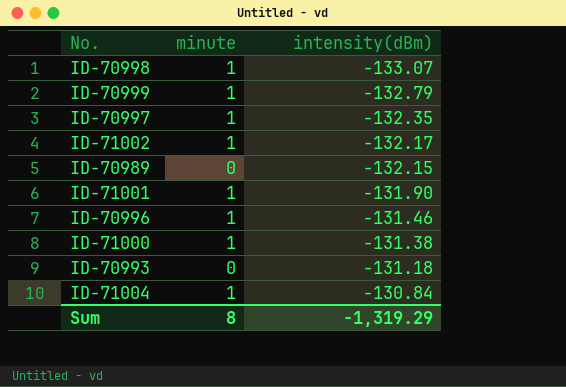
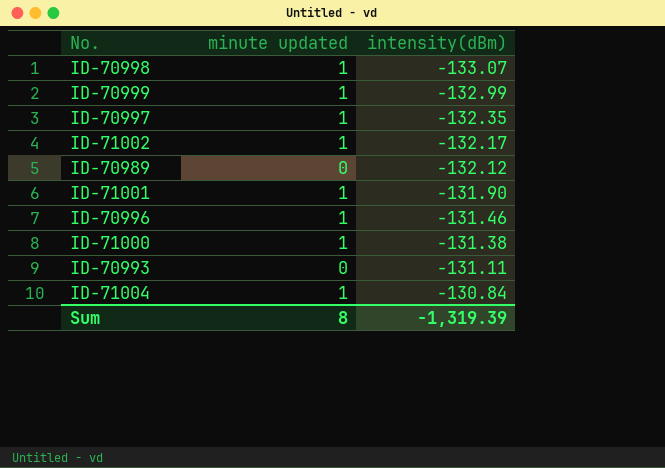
column name: minute -> minute updated
ID-70999 | intensity(dBm): -132.79 -> -132.99
ID-70989 | intensity(dBm): -132.15 -> -132.12
ID-70993 | intensity(dBm): -131.18 -> -131.11
Sum | intensity(dBm): -1,319.29 -> -1,319.39

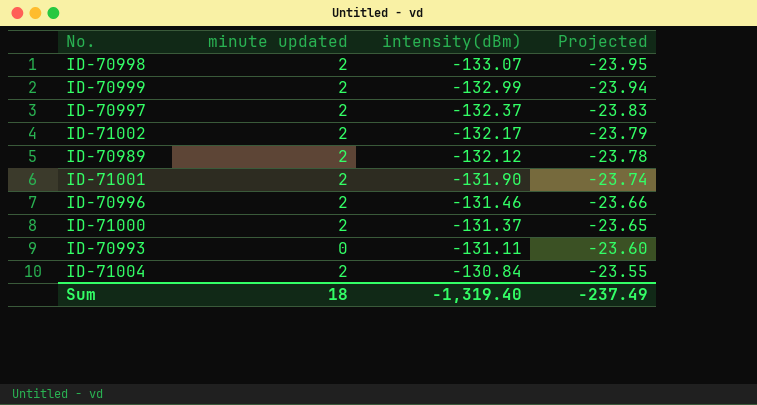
column Projected | formula: none -> [intensity(dBm)] * 0.18
ID-70998 | minute updated: 1 -> 2
ID-70999 | minute updated: 1 -> 2
ID-70997 | minute updated: 1 -> 2
ID-70997 | intensity(dBm): -132.35 -> -132.37
ID-71002 | minute updated: 1 -> 2
ID-70989 | minute updated: 0 -> 2
ID-71001 | minute updated: 1 -> 2
ID-70996 | minute updated: 1 -> 2
ID-71000 | minute updated: 1 -> 2
ID-71000 | intensity(dBm): -131.38 -> -131.37
ID-71004 | minute updated: 1 -> 2
Sum | minute updated: 8 -> 18
Sum | intensity(dBm): -1,319.39 -> -1,319.40

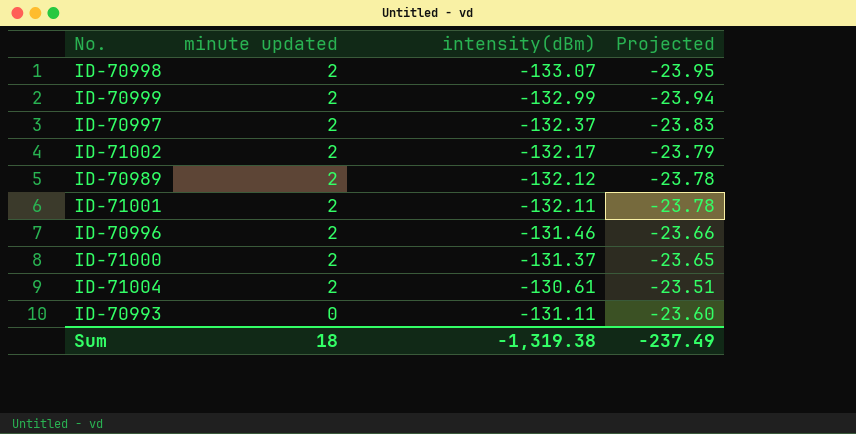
row order: intensity(dBm) ascending -> minute updated descending
ID-71001 | intensity(dBm): -131.90 -> -132.11
ID-71001 | Projected: -23.74 -> -23.78
ID-71004 | intensity(dBm): -130.84 -> -130.61
ID-71004 | Projected: -23.55 -> -23.51
Sum | intensity(dBm): -1,319.40 -> -1,319.38

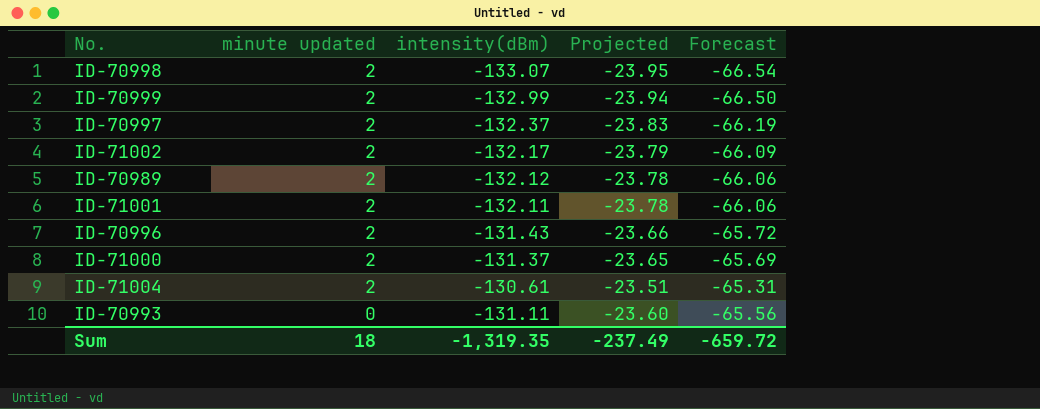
column Forecast | formula: none -> [intensity(dBm)] * 0.5
ID-70996 | intensity(dBm): -131.46 -> -131.43
Sum | intensity(dBm): -1,319.38 -> -1,319.35

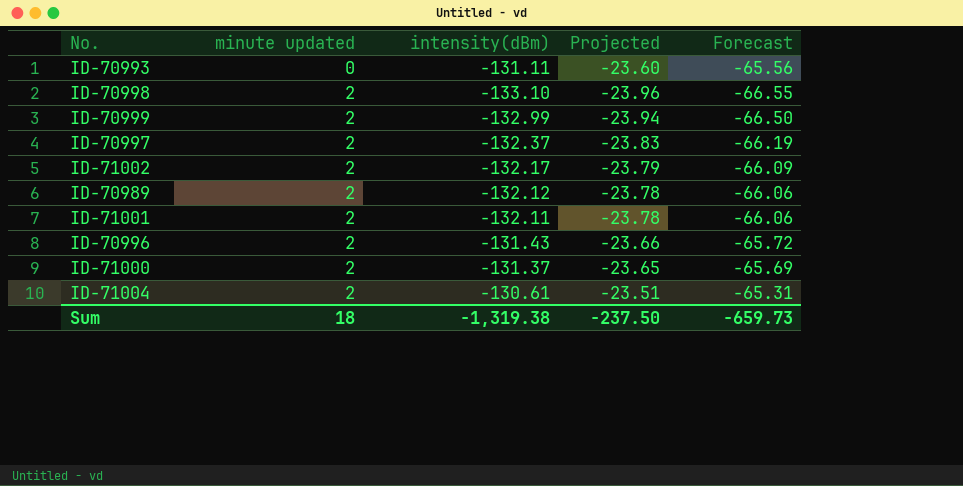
row order: minute updated descending -> minute updated ascending
ID-70998 | intensity(dBm): -133.07 -> -133.10
ID-70998 | Projected: -23.95 -> -23.96
ID-70998 | Forecast: -66.54 -> -66.55
Sum | intensity(dBm): -1,319.35 -> -1,319.38
Sum | Projected: -237.49 -> -237.50
Sum | Forecast: -659.72 -> -659.73

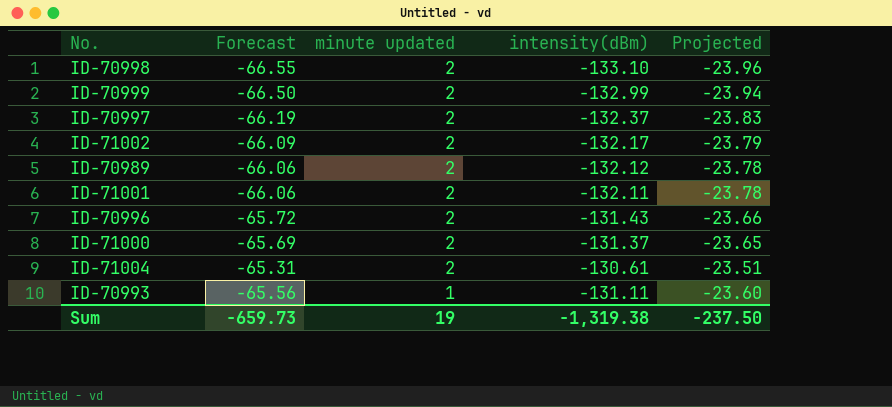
row order: minute updated ascending -> minute updated descending
column Forecast | position: 5 -> 2
ID-70993 | minute updated: 0 -> 1
Sum | minute updated: 18 -> 19

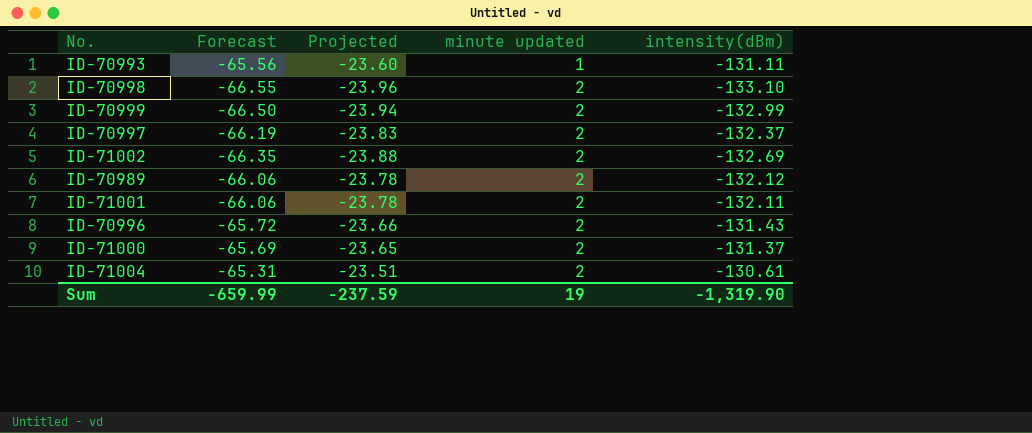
row order: minute updated descending -> minute updated ascending
column Projected | position: 5 -> 3
ID-71002 | Forecast: -66.09 -> -66.35
ID-71002 | Projected: -23.79 -> -23.88
ID-71002 | intensity(dBm): -132.17 -> -132.69
Sum | Forecast: -659.73 -> -659.99
Sum | Projected: -237.50 -> -237.59
Sum | intensity(dBm): -1,319.38 -> -1,319.90

